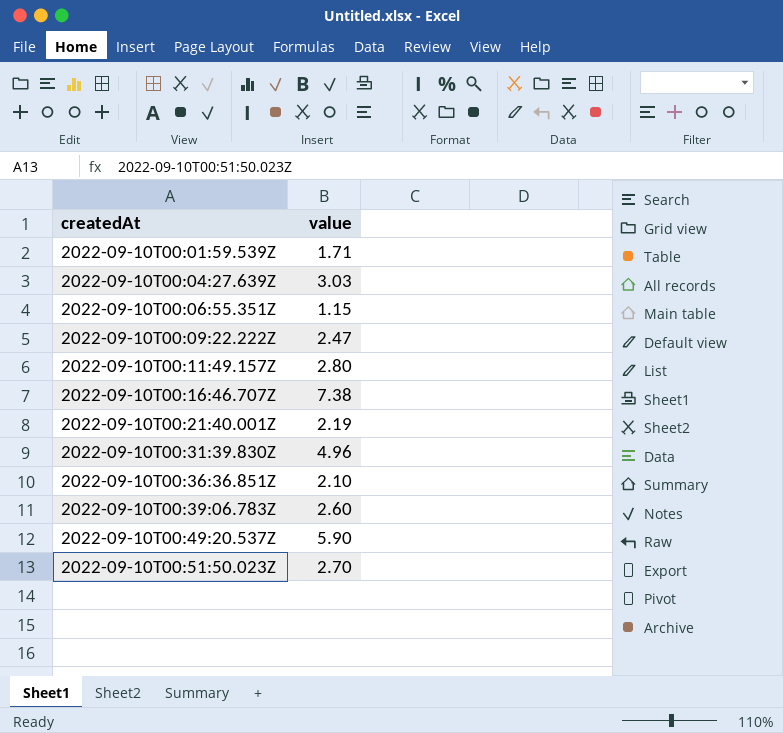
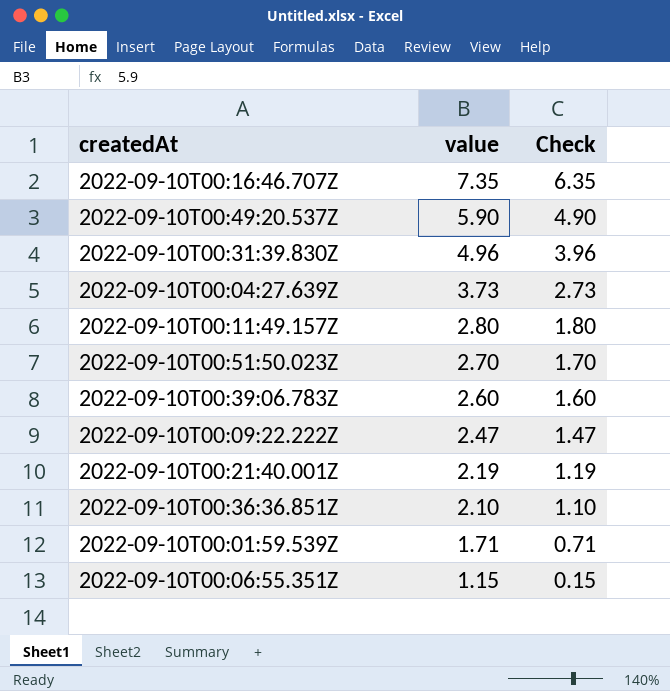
row order: createdAt ascending -> value descending
column Check | formula: none -> [value] - 1
2022-09-10T00:16:46.707Z | value: 7.38 -> 7.35
2022-09-10T00:04:27.639Z | value: 3.03 -> 3.73

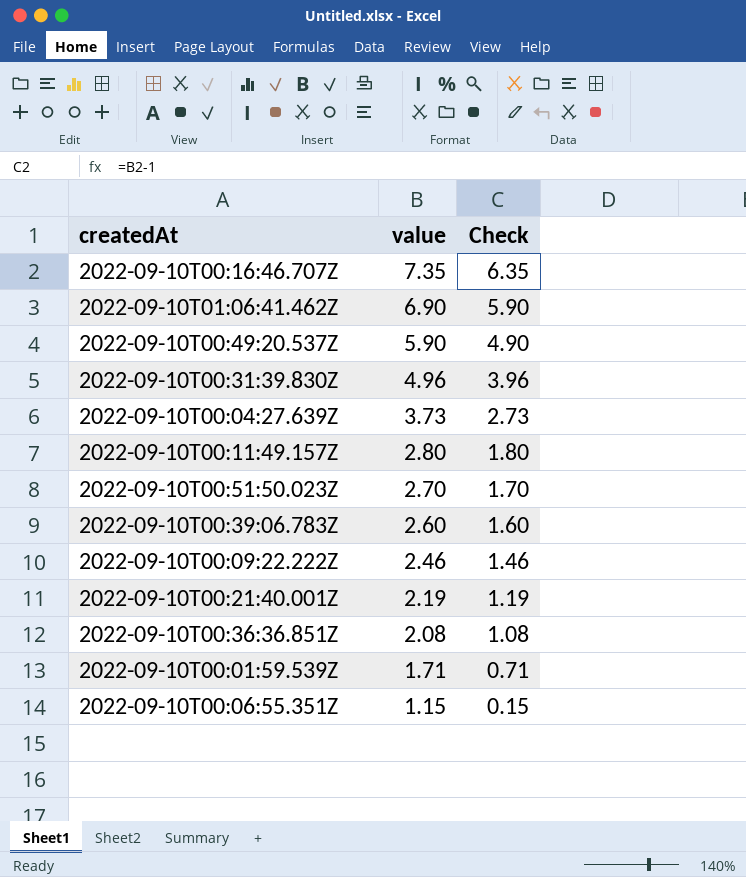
row 2022-09-10T01:06:41.462Z: none -> 6.90 | 5.90
2022-09-10T00:09:22.222Z | value: 2.47 -> 2.46
2022-09-10T00:09:22.222Z | Check: 1.47 -> 1.46
2022-09-10T00:36:36.851Z | value: 2.10 -> 2.08
2022-09-10T00:36:36.851Z | Check: 1.10 -> 1.08

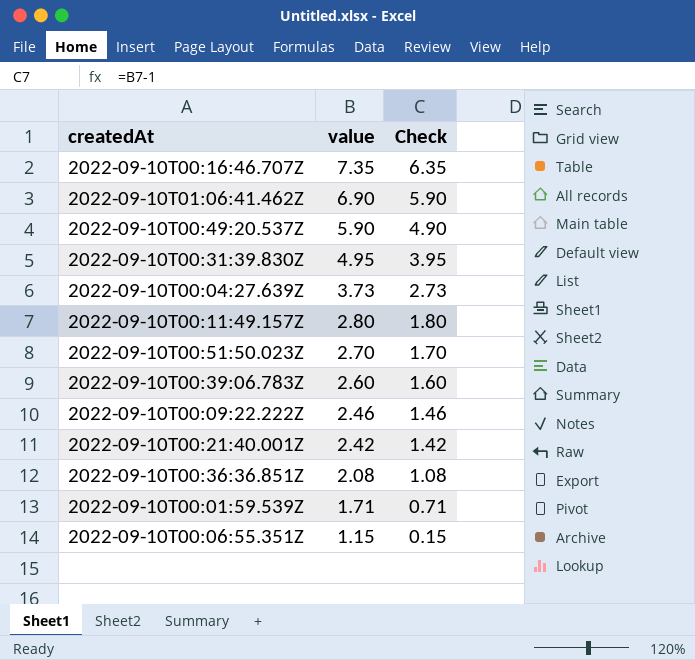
2022-09-10T00:31:39.830Z | value: 4.96 -> 4.95
2022-09-10T00:31:39.830Z | Check: 3.96 -> 3.95
2022-09-10T00:21:40.001Z | value: 2.19 -> 2.42
2022-09-10T00:21:40.001Z | Check: 1.19 -> 1.42

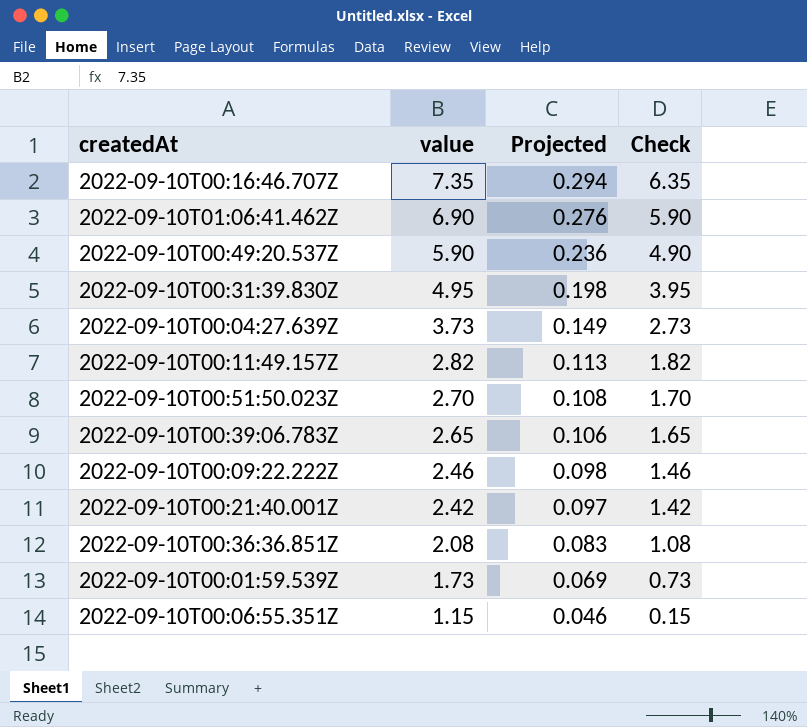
column Projected | formula: none -> [value] * 0.04
2022-09-10T00:11:49.157Z | value: 2.80 -> 2.82
2022-09-10T00:11:49.157Z | Check: 1.80 -> 1.82
2022-09-10T00:39:06.783Z | value: 2.60 -> 2.65
2022-09-10T00:39:06.783Z | Check: 1.60 -> 1.65
2022-09-10T00:01:59.539Z | value: 1.71 -> 1.73
2022-09-10T00:01:59.539Z | Check: 0.71 -> 0.73

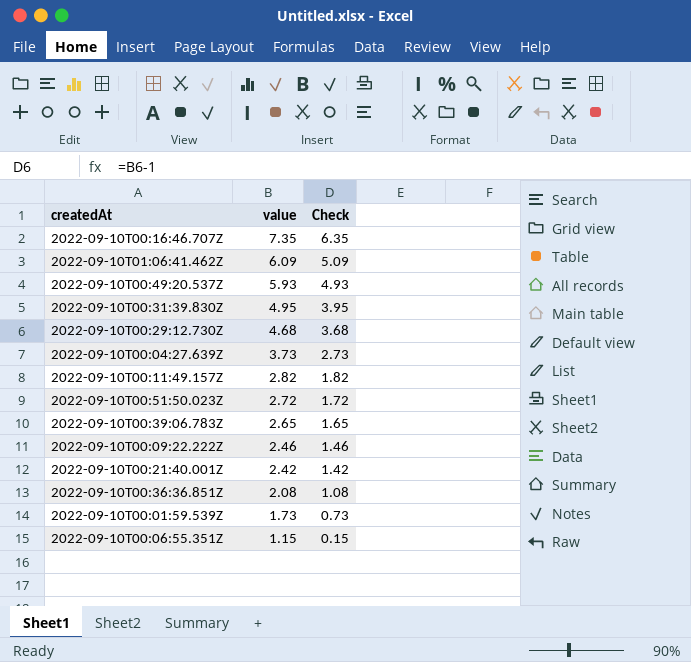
column Projected | formula: [value] * 0.04 -> none
2022-09-10T01:06:41.462Z | value: 6.90 -> 6.09
2022-09-10T01:06:41.462Z | Check: 5.90 -> 5.09
2022-09-10T00:49:20.537Z | value: 5.90 -> 5.93
2022-09-10T00:49:20.537Z | Check: 4.90 -> 4.93
row 2022-09-10T00:29:12.730Z: none -> 4.68 | 3.68
2022-09-10T00:51:50.023Z | value: 2.70 -> 2.72
2022-09-10T00:51:50.023Z | Check: 1.70 -> 1.72

